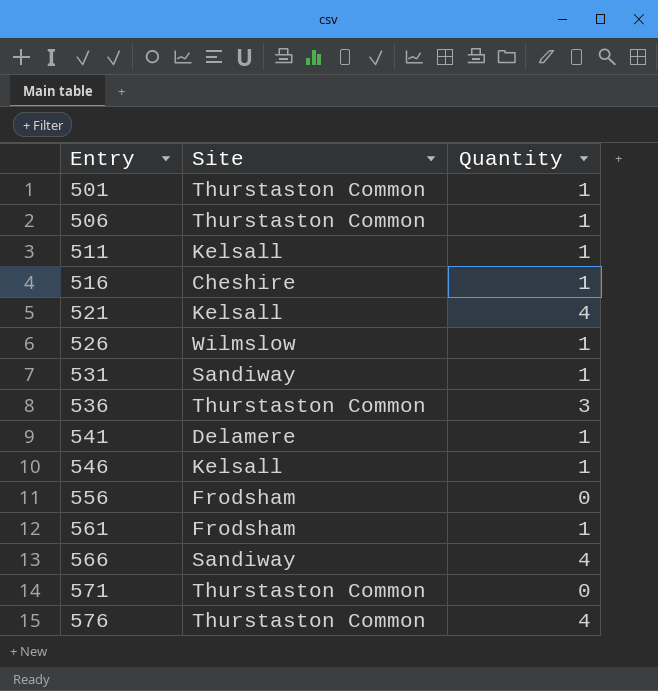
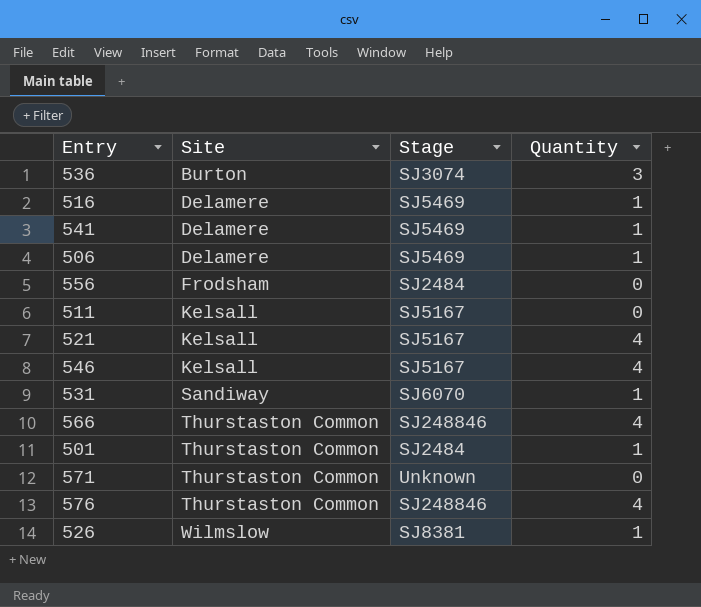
row order: Entry ascending -> Site ascending
column Stage | position: none -> 3
row 561: Frodsham | 1 -> none
536 | Site: Thurstaston Common -> Burton
516 | Site: Cheshire -> Delamere
506 | Site: Thurstaston Common -> Delamere
511 | Quantity: 1 -> 0
546 | Quantity: 1 -> 4
566 | Site: Sandiway -> Thurstaston Common

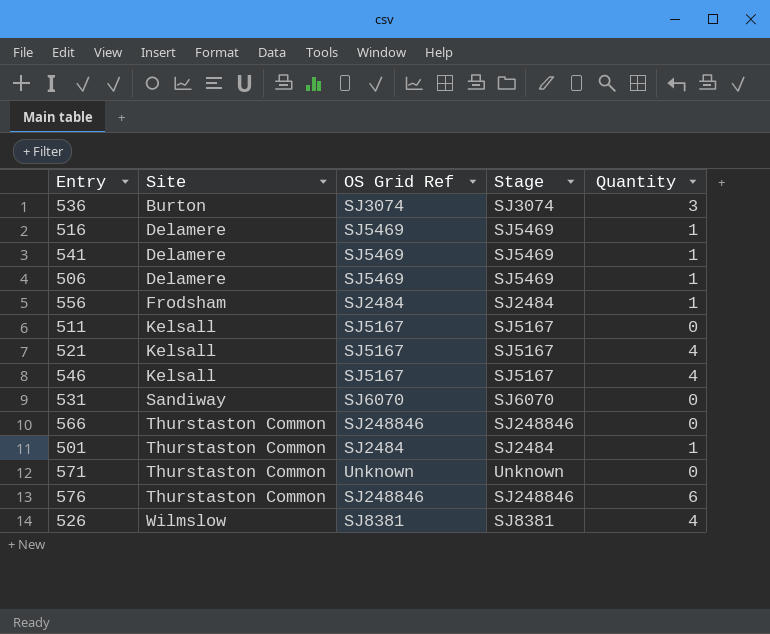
column OS Grid Ref | position: none -> 3
556 | Quantity: 0 -> 1
531 | Quantity: 1 -> 0
566 | Quantity: 4 -> 0
576 | Quantity: 4 -> 6
526 | Quantity: 1 -> 4

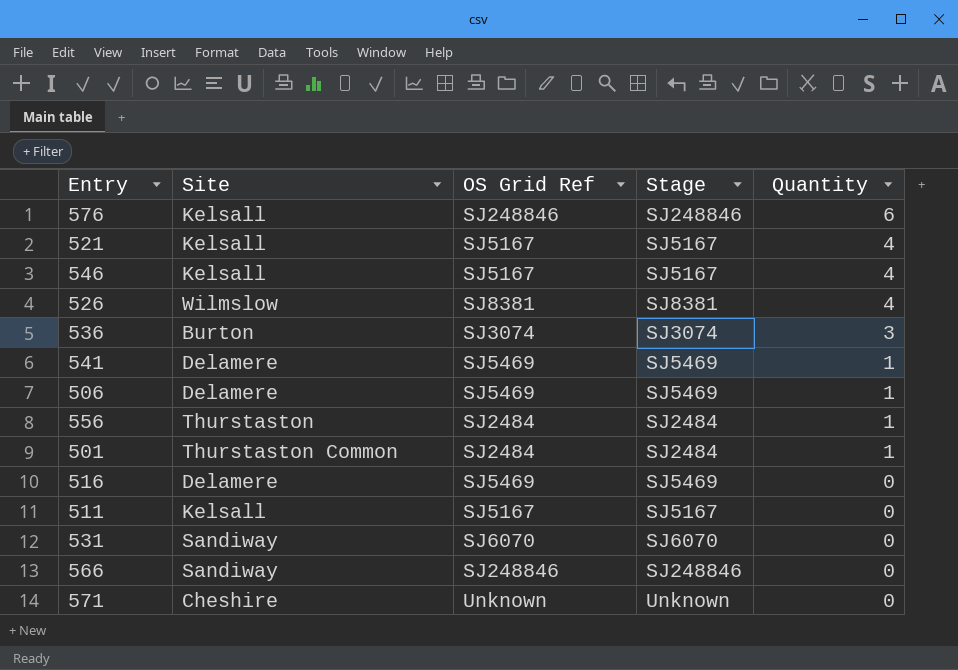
row order: Site ascending -> Quantity descending
576 | Site: Thurstaston Common -> Kelsall
556 | Site: Frodsham -> Thurstaston
516 | Quantity: 1 -> 0
566 | Site: Thurstaston Common -> Sandiway
571 | Site: Thurstaston Common -> Cheshire

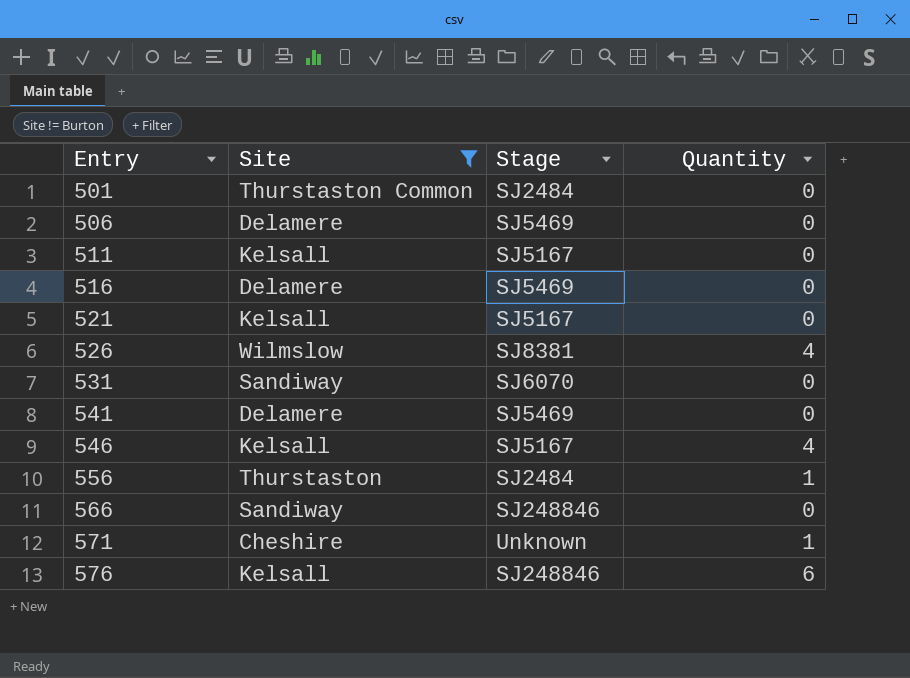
filter: none -> Site != Burton
row order: Quantity descending -> Entry ascending
column OS Grid Ref | position: 3 -> none
501 | Quantity: 1 -> 0
506 | Quantity: 1 -> 0
521 | Quantity: 4 -> 0
541 | Quantity: 1 -> 0
571 | Quantity: 0 -> 1

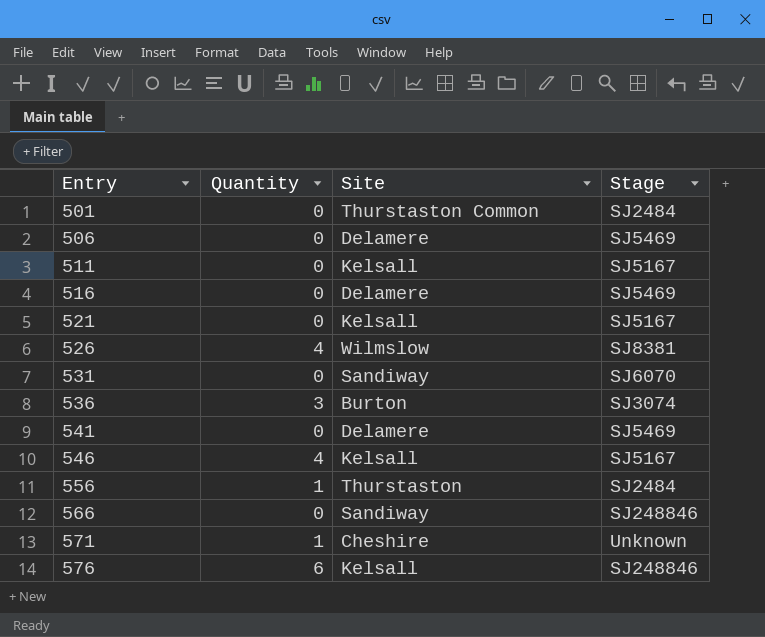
filter: Site != Burton -> none
column Quantity | position: 4 -> 2

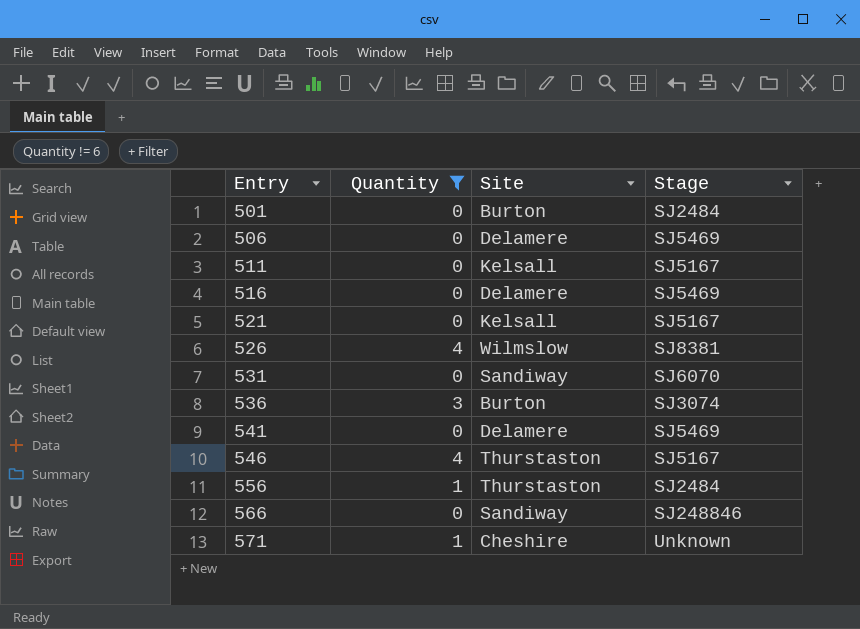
filter: none -> Quantity != 6
501 | Site: Thurstaston Common -> Burton
546 | Site: Kelsall -> Thurstaston

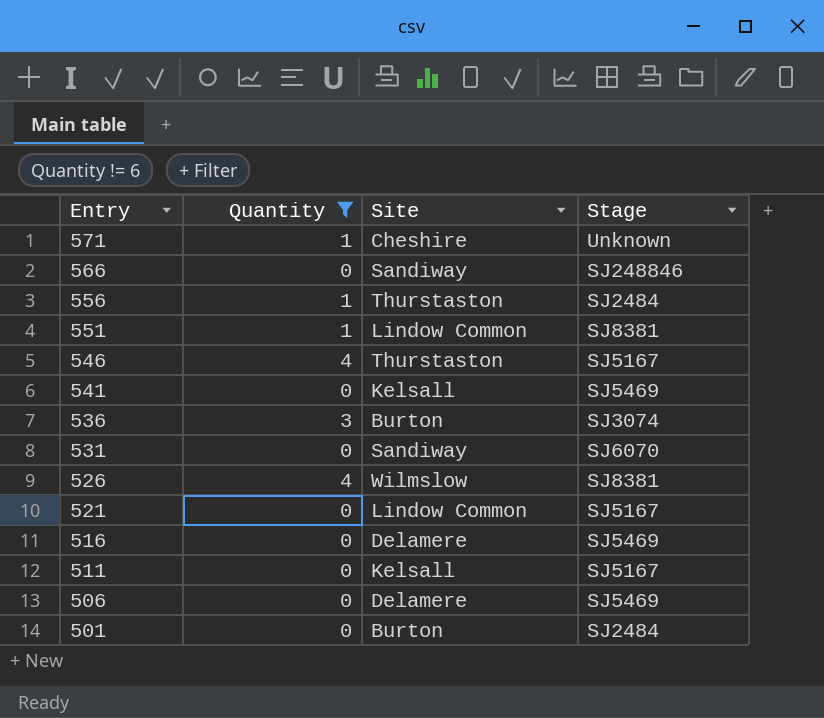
row order: Entry ascending -> Entry descending
row 551: none -> 1 | Lindow Common | SJ8381
541 | Site: Delamere -> Kelsall
521 | Site: Kelsall -> Lindow Common

